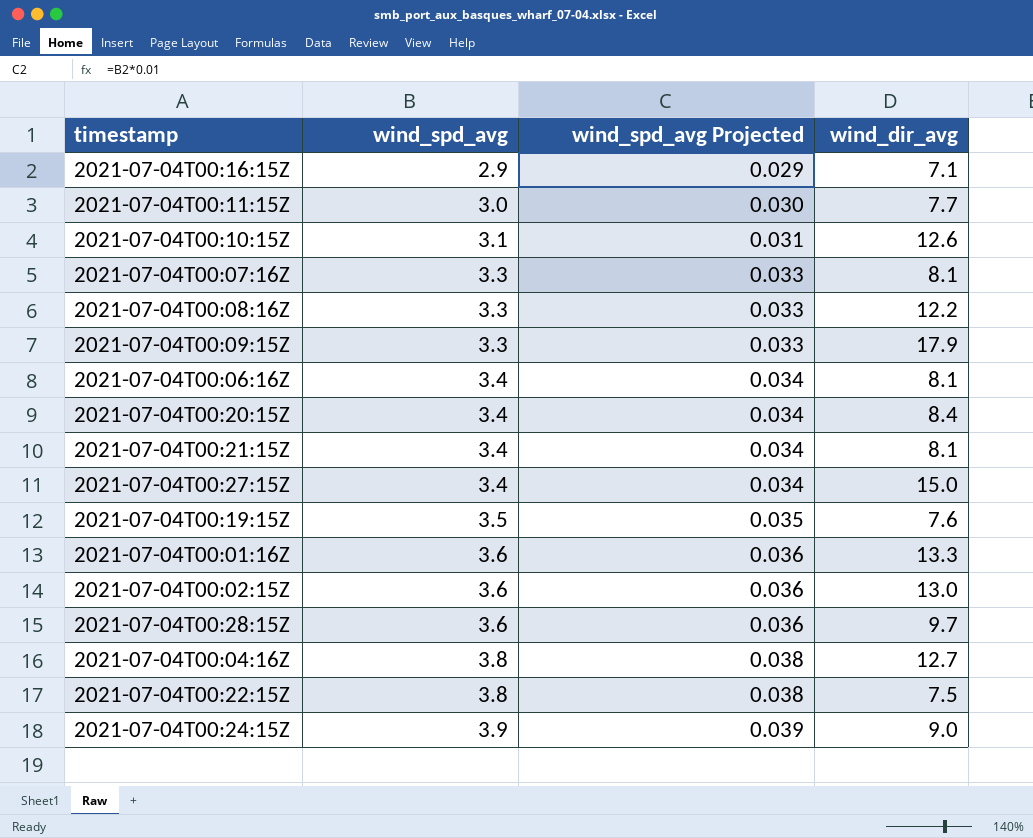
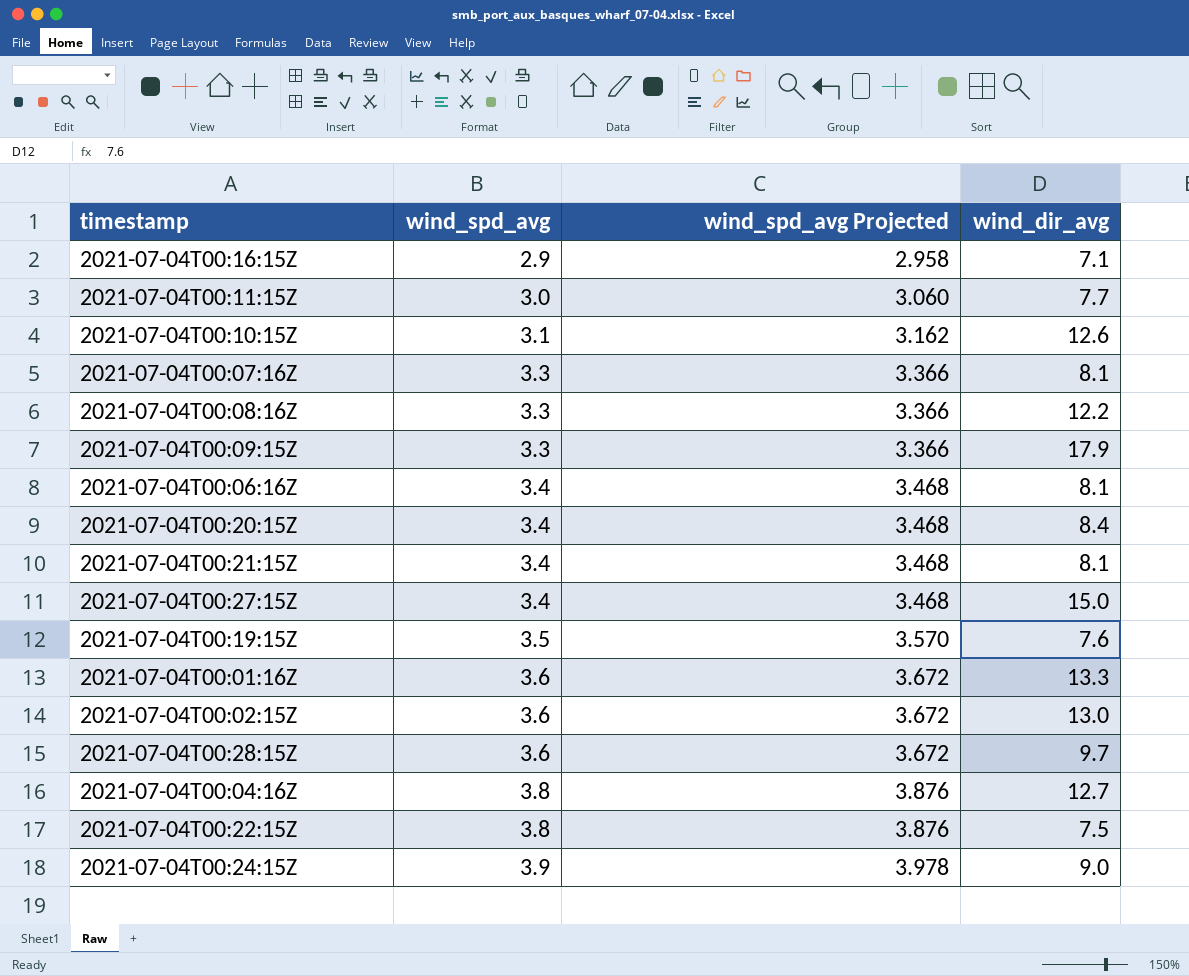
column wind_spd_avg Projected | formula: [wind_spd_avg] * 0.01 -> [wind_spd_avg] * 1.02

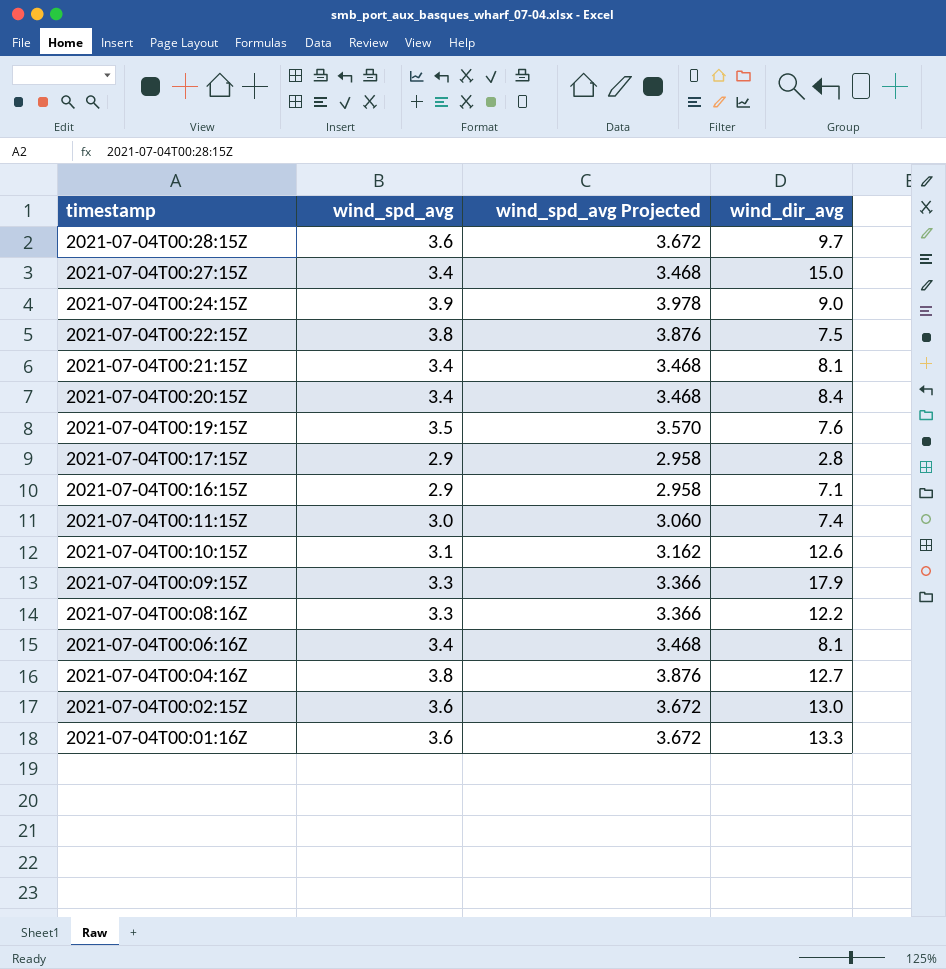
row order: wind_spd_avg ascending -> timestamp descending
row 2021-07-04T00:07:16Z: 3.3 | 3.366 | 8.1 -> none
row 2021-07-04T00:17:15Z: none -> 2.9 | 2.958 | 2.8
2021-07-04T00:11:15Z | wind_dir_avg: 7.7 -> 7.4

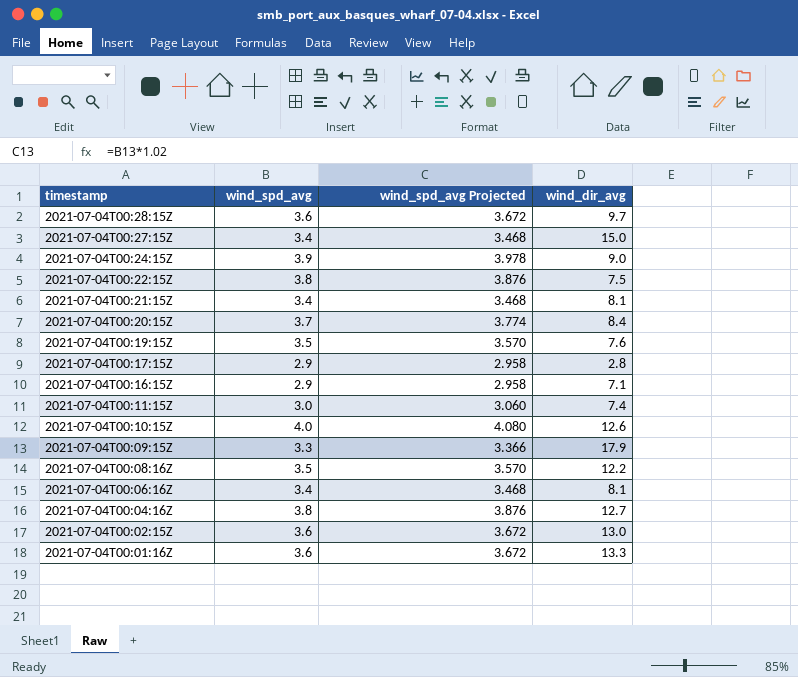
2021-07-04T00:20:15Z | wind_spd_avg: 3.4 -> 3.7
2021-07-04T00:20:15Z | wind_spd_avg Projected: 3.468 -> 3.774
2021-07-04T00:10:15Z | wind_spd_avg: 3.1 -> 4.0
2021-07-04T00:10:15Z | wind_spd_avg Projected: 3.162 -> 4.080
2021-07-04T00:08:16Z | wind_spd_avg: 3.3 -> 3.5
2021-07-04T00:08:16Z | wind_spd_avg Projected: 3.366 -> 3.570

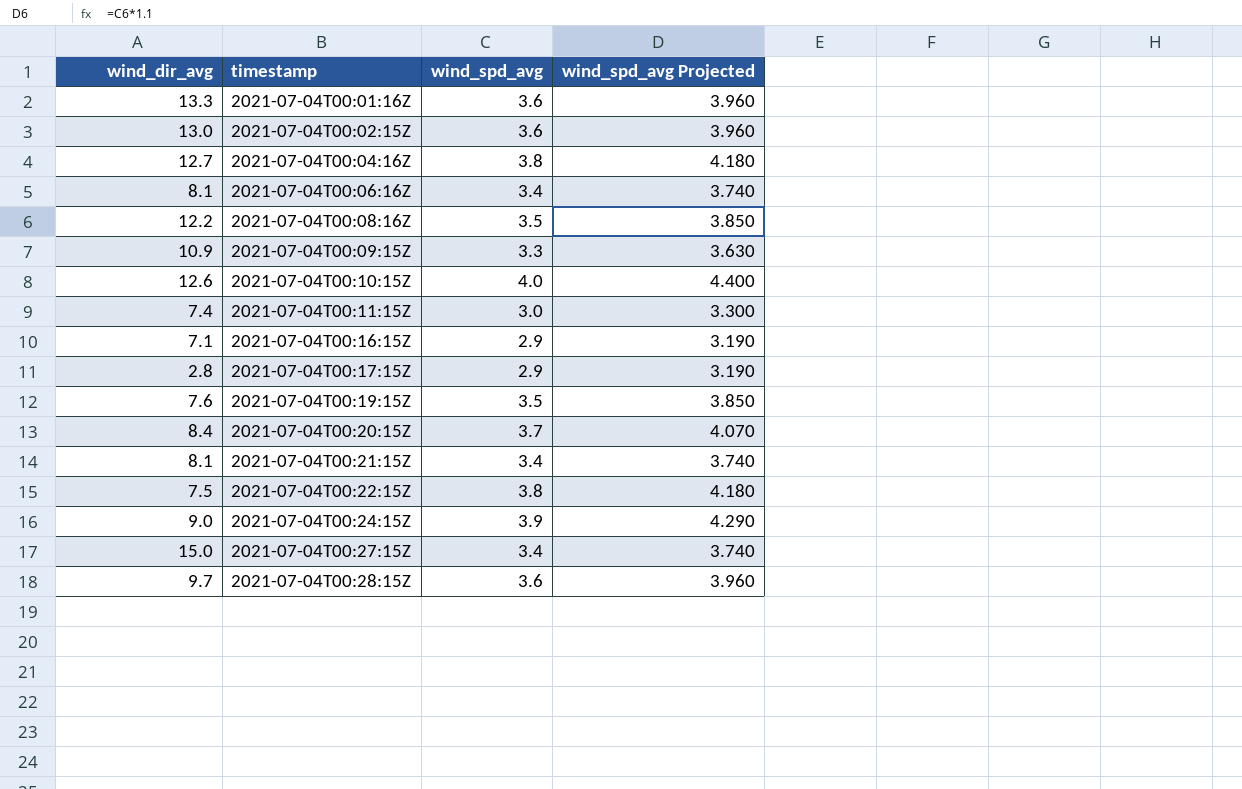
row order: timestamp descending -> timestamp ascending
column wind_dir_avg | position: 4 -> 1
column wind_spd_avg Projected | formula: [wind_spd_avg] * 1.02 -> [wind_spd_avg] * 1.1
2021-07-04T00:09:15Z | wind_dir_avg: 17.9 -> 10.9

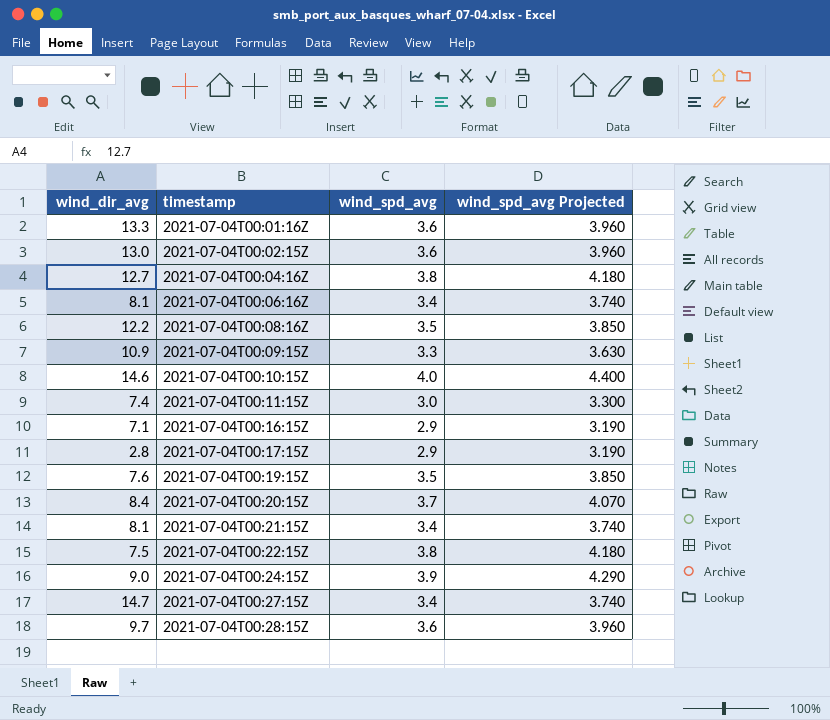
2021-07-04T00:10:15Z | wind_dir_avg: 12.6 -> 14.6
2021-07-04T00:27:15Z | wind_dir_avg: 15.0 -> 14.7

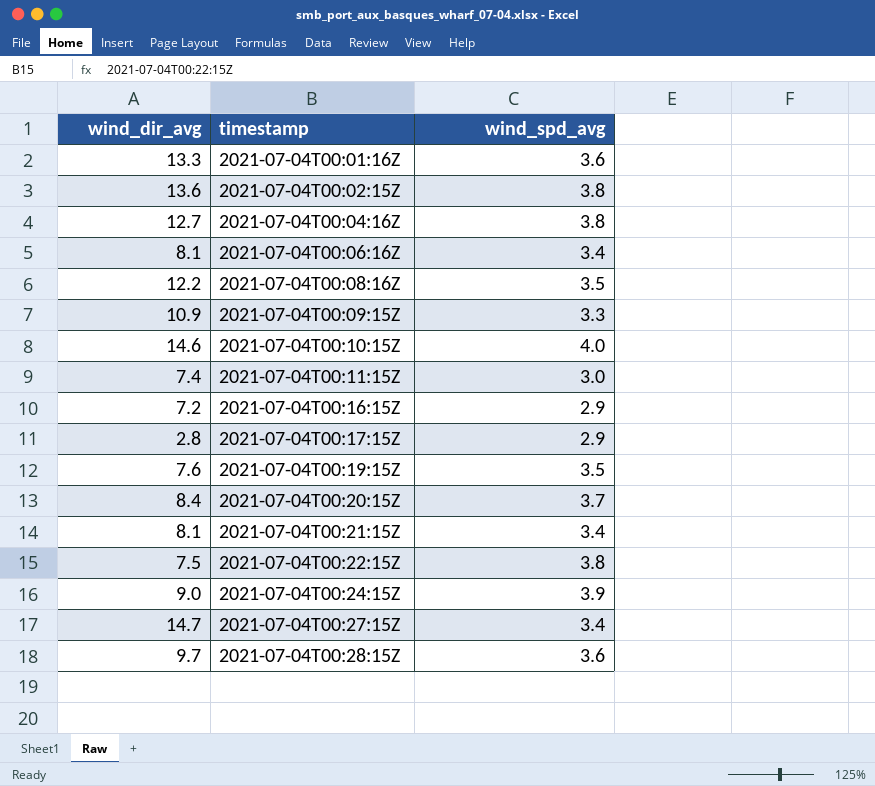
column wind_spd_avg Projected | formula: [wind_spd_avg] * 1.1 -> none
2021-07-04T00:02:15Z | wind_dir_avg: 13.0 -> 13.6
2021-07-04T00:02:15Z | wind_spd_avg: 3.6 -> 3.8
2021-07-04T00:16:15Z | wind_dir_avg: 7.1 -> 7.2

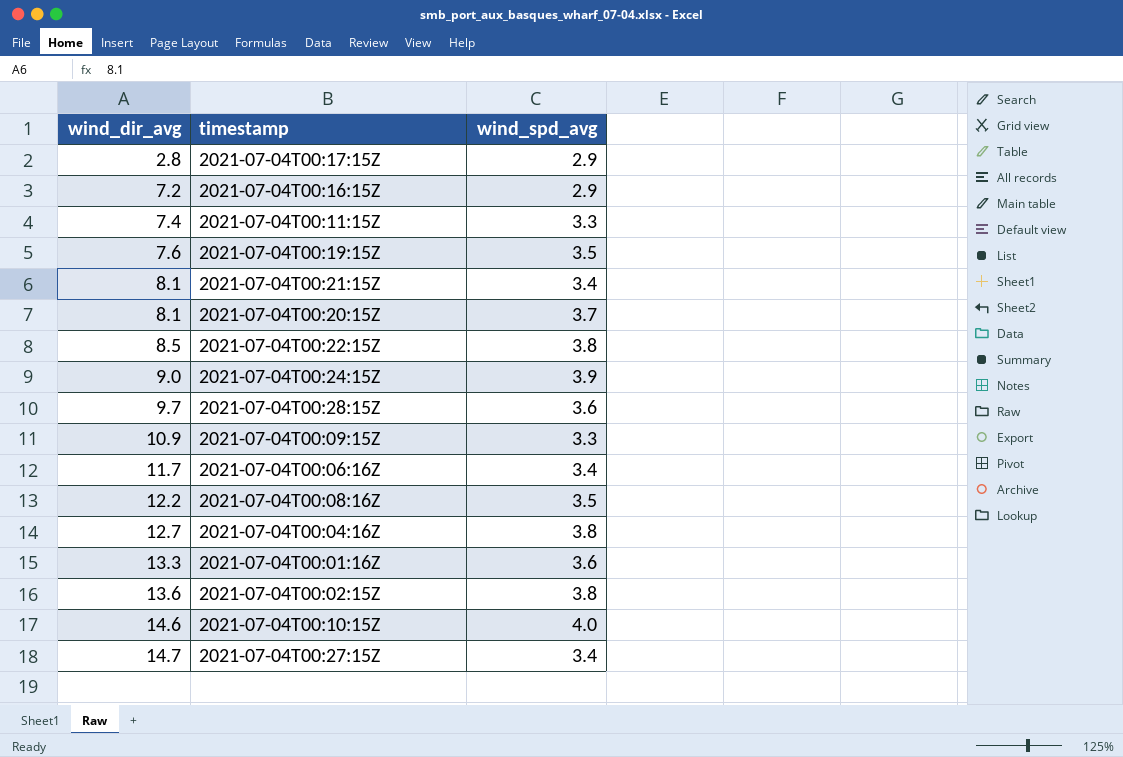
row order: timestamp ascending -> wind_dir_avg ascending
2021-07-04T00:11:15Z | wind_spd_avg: 3.0 -> 3.3
2021-07-04T00:20:15Z | wind_dir_avg: 8.4 -> 8.1
2021-07-04T00:22:15Z | wind_dir_avg: 7.5 -> 8.5
2021-07-04T00:06:16Z | wind_dir_avg: 8.1 -> 11.7

